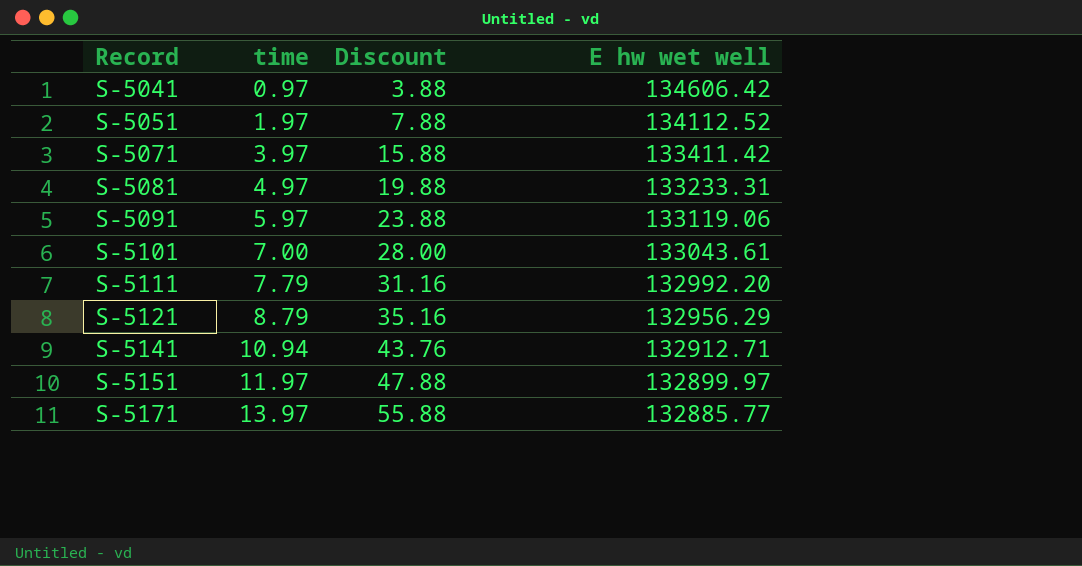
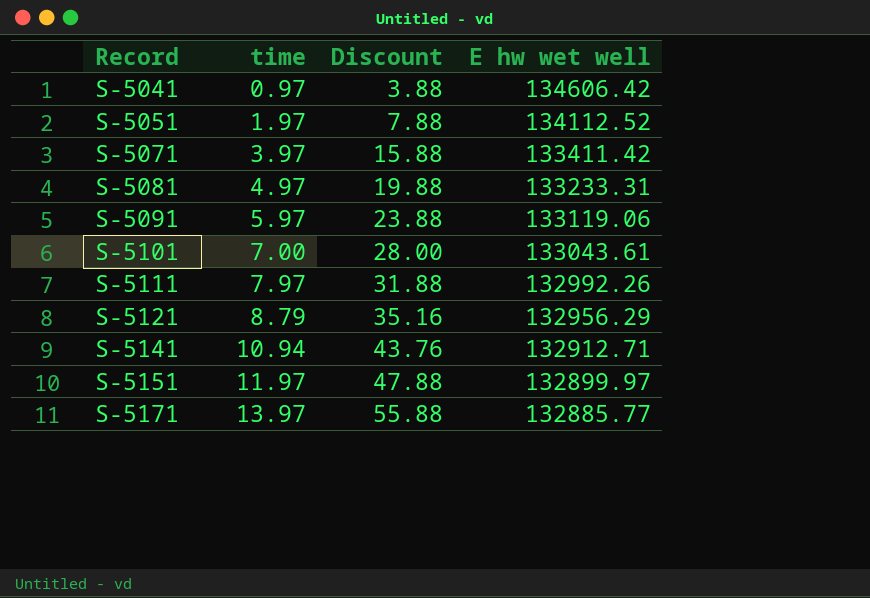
S-5111 | time: 7.79 -> 7.97
S-5111 | Discount: 31.16 -> 31.88
S-5111 | E hw wet well: 132992.20 -> 132992.26

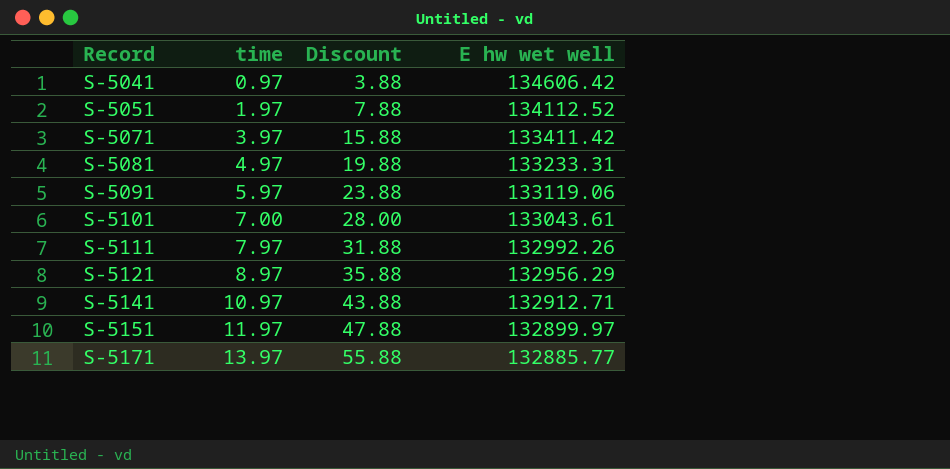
S-5121 | time: 8.79 -> 8.97
S-5121 | Discount: 35.16 -> 35.88
S-5141 | time: 10.94 -> 10.97
S-5141 | Discount: 43.76 -> 43.88

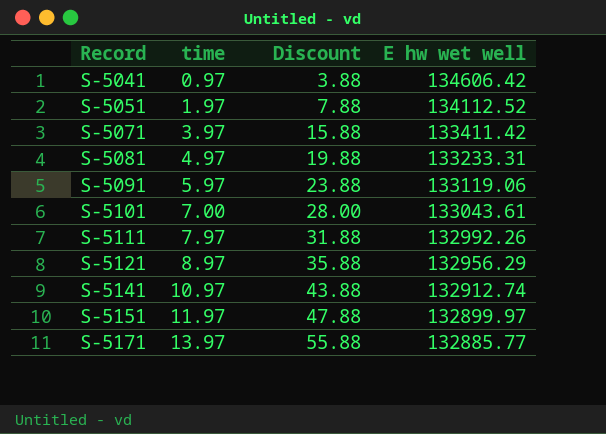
S-5141 | E hw wet well: 132912.71 -> 132912.74

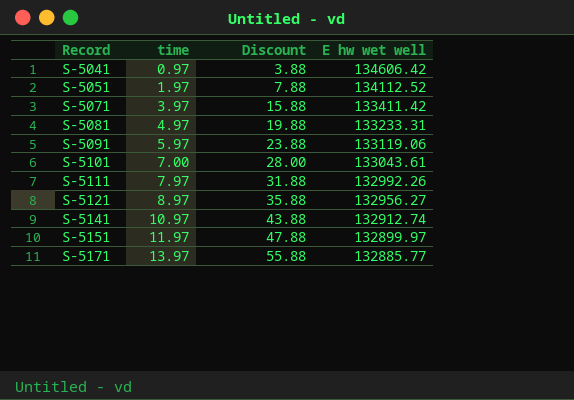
S-5121 | E hw wet well: 132956.29 -> 132956.27

